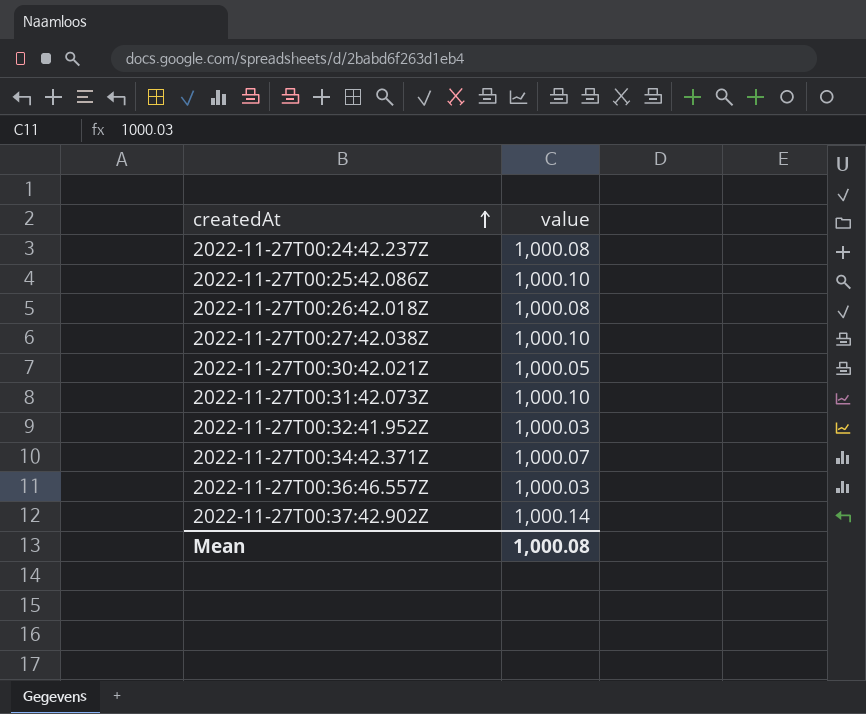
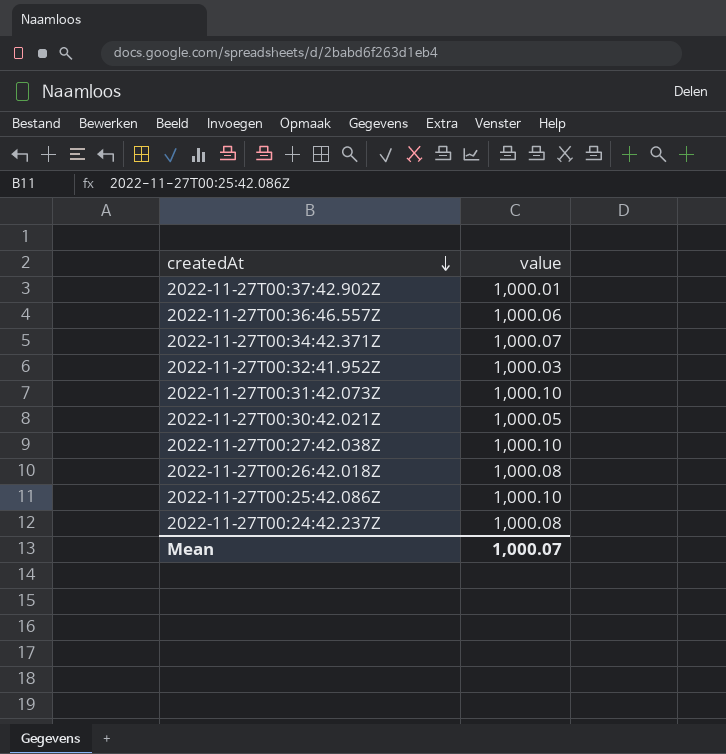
row order: createdAt ascending -> createdAt descending
2022-11-27T00:37:42.902Z | value: 1,000.14 -> 1,000.01
2022-11-27T00:36:46.557Z | value: 1,000.03 -> 1,000.06
Mean | value: 1,000.08 -> 1,000.07

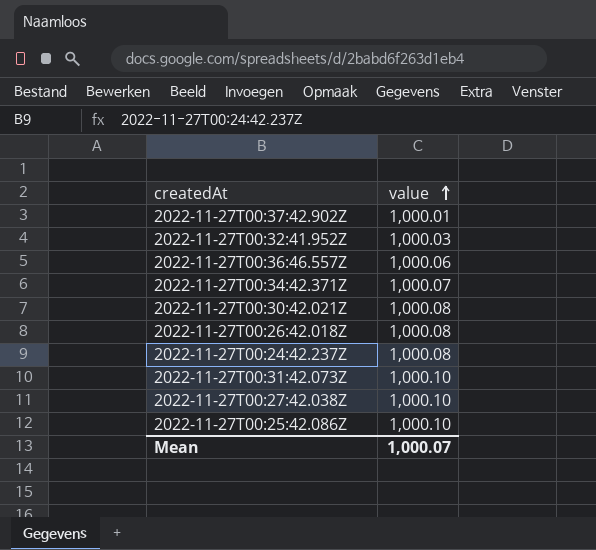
row order: createdAt descending -> value ascending
2022-11-27T00:30:42.021Z | value: 1,000.05 -> 1,000.08

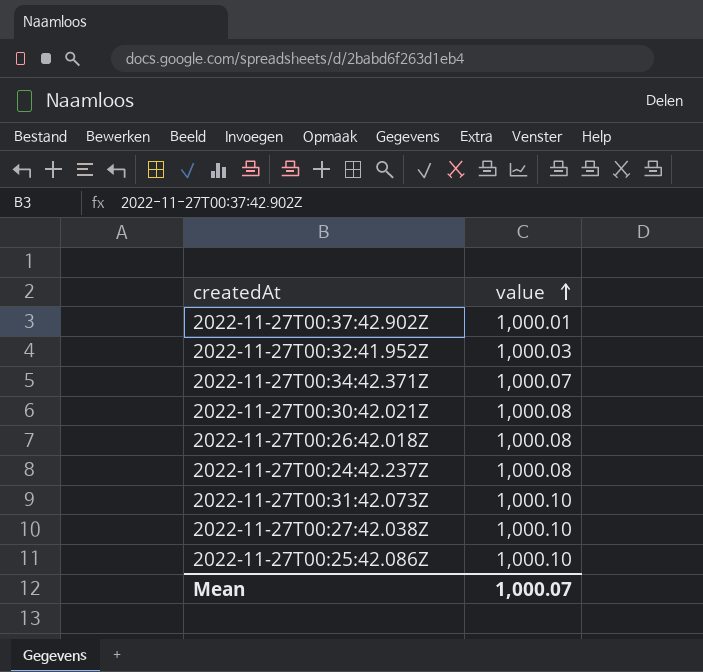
row 2022-11-27T00:36:46.557Z: 1,000.06 -> none

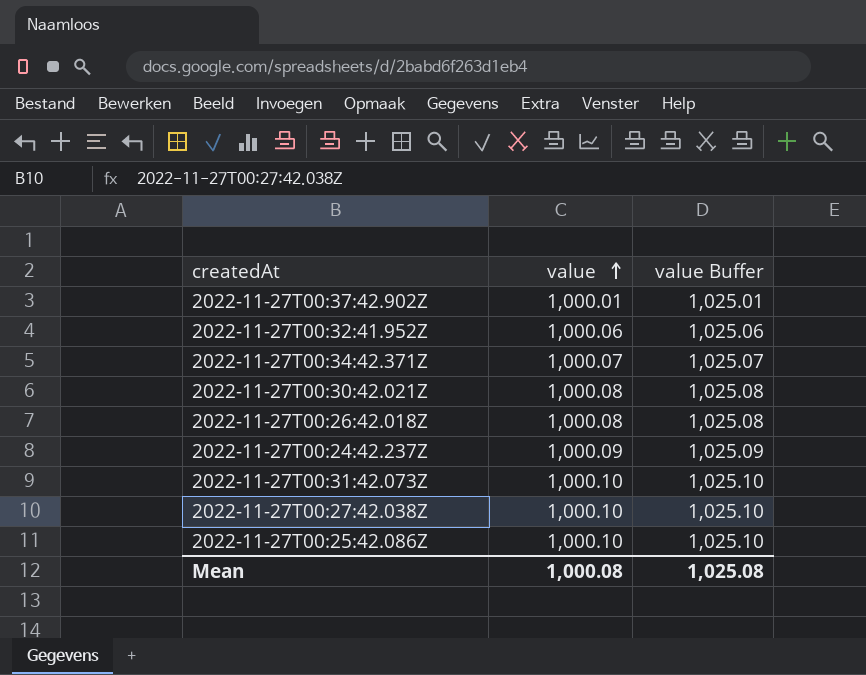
column value Buffer | formula: none -> [value] + 25
2022-11-27T00:32:41.952Z | value: 1,000.03 -> 1,000.06
2022-11-27T00:24:42.237Z | value: 1,000.08 -> 1,000.09
Mean | value: 1,000.07 -> 1,000.08

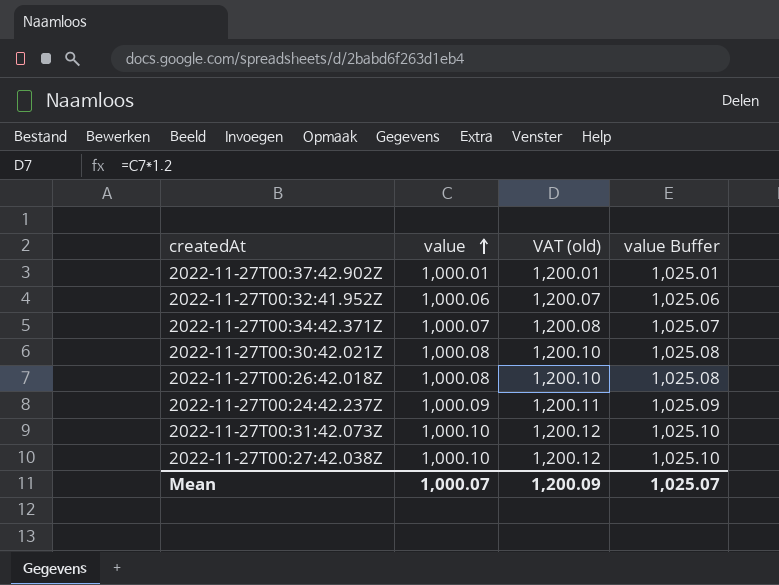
column VAT (old) | formula: none -> [value] * 1.2
row 2022-11-27T00:25:42.086Z: 1,000.10 | 1,025.10 -> none
Mean | value: 1,000.08 -> 1,000.07
Mean | value Buffer: 1,025.08 -> 1,025.07

